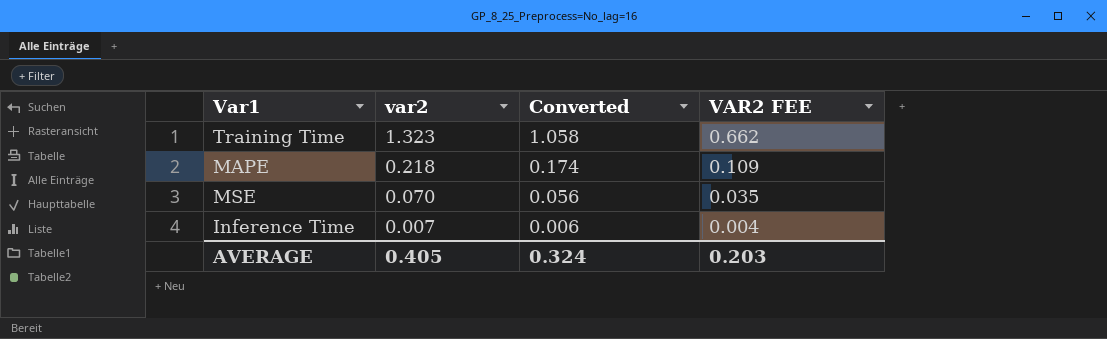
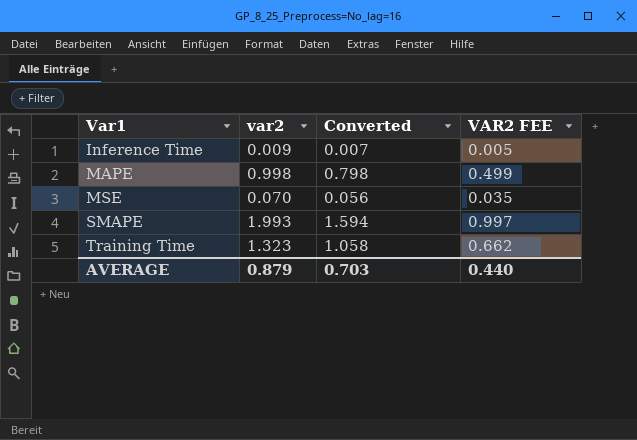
row order: var2 descending -> Var1 ascending
Inference Time | var2: 0.007 -> 0.009
Inference Time | Converted: 0.006 -> 0.007
Inference Time | VAR2 FEE: 0.004 -> 0.005
MAPE | var2: 0.218 -> 0.998
MAPE | Converted: 0.174 -> 0.798
MAPE | VAR2 FEE: 0.109 -> 0.499
row SMAPE: none -> 1.993 | 1.594 | 0.997
AVERAGE | var2: 0.405 -> 0.879
AVERAGE | Converted: 0.324 -> 0.703
AVERAGE | VAR2 FEE: 0.203 -> 0.440

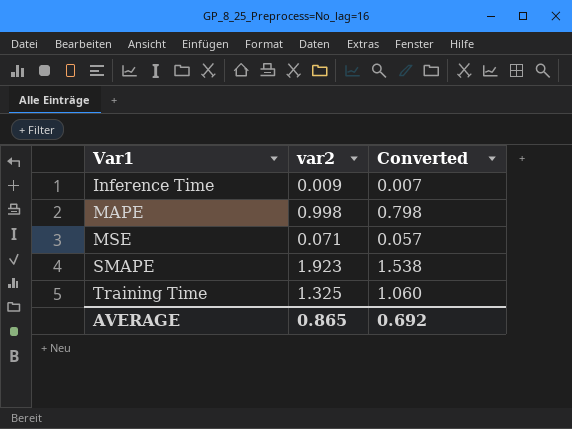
column VAR2 FEE | formula: [var2] * 0.5 -> none
MSE | var2: 0.070 -> 0.071
MSE | Converted: 0.056 -> 0.057
SMAPE | var2: 1.993 -> 1.923
SMAPE | Converted: 1.594 -> 1.538
Training Time | var2: 1.323 -> 1.325
Training Time | Converted: 1.058 -> 1.060
AVERAGE | var2: 0.879 -> 0.865
AVERAGE | Converted: 0.703 -> 0.692

